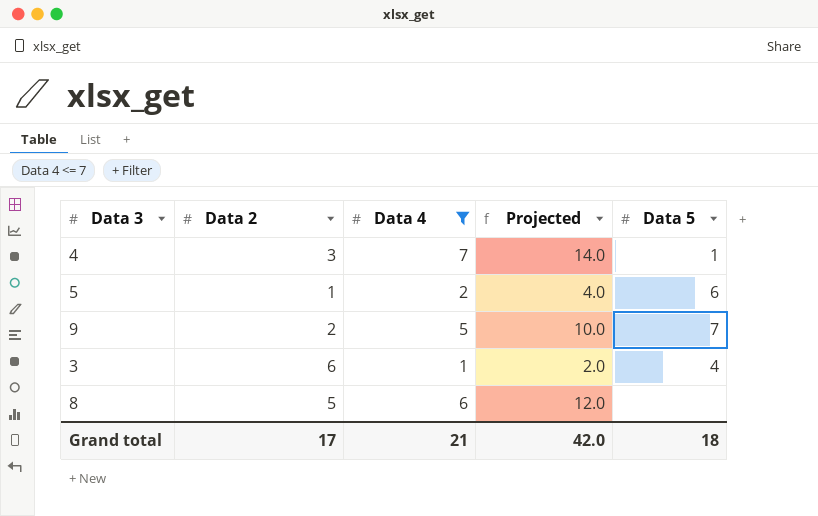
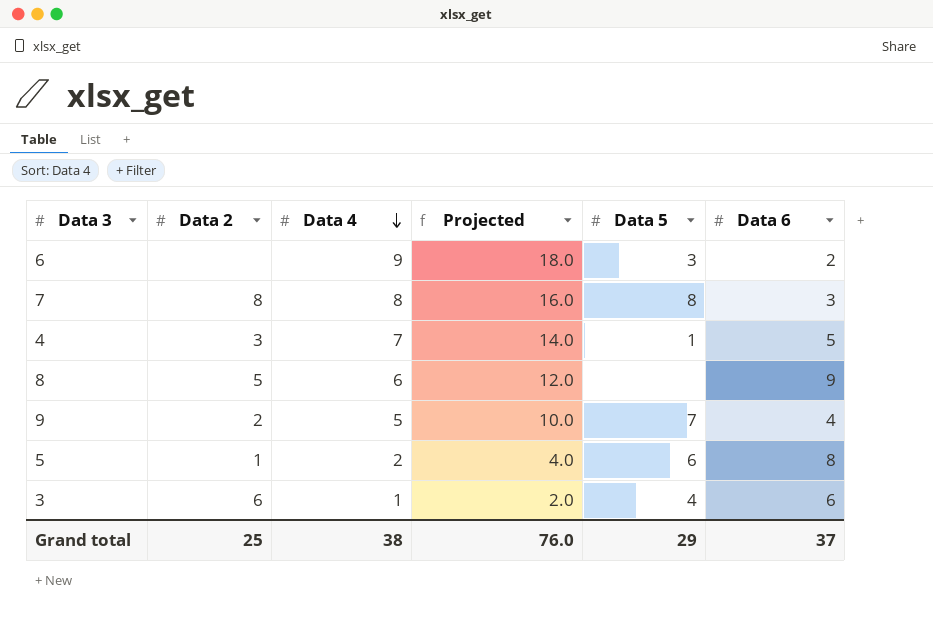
filter: Data 4 <= 7 -> none
row order: none -> Data 4 descending
column Data 6 | position: none -> 6
Grand total | Data 2: 17 -> 25
Grand total | Data 4: 21 -> 38
Grand total | Projected: 42.0 -> 76.0
Grand total | Data 5: 18 -> 29

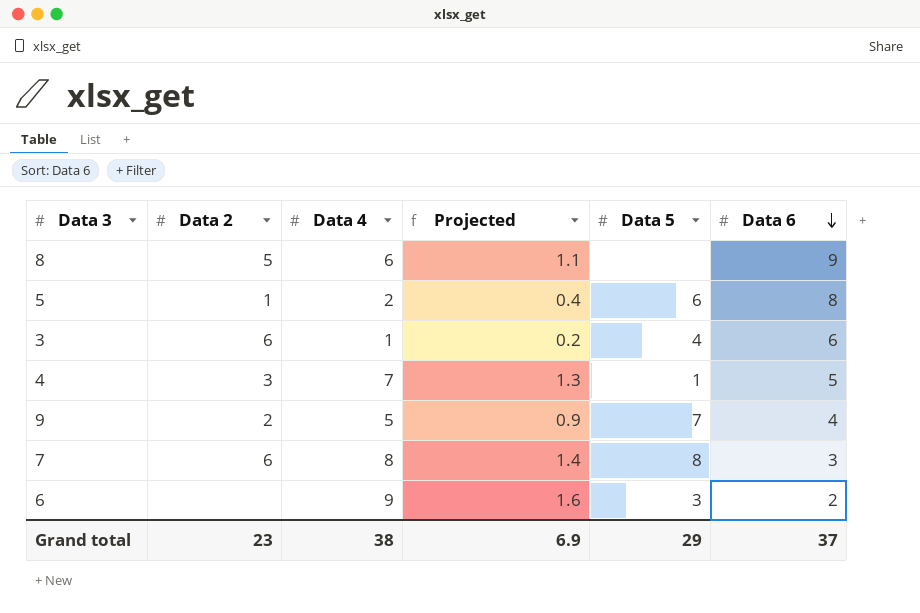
row order: Data 4 descending -> Data 6 descending
column Projected | formula: [Data 4] * 2 -> [Data 4] * 0.18
7 | Data 2: 8 -> 6
Grand total | Data 2: 25 -> 23
Grand total | Projected: 76.0 -> 6.9

